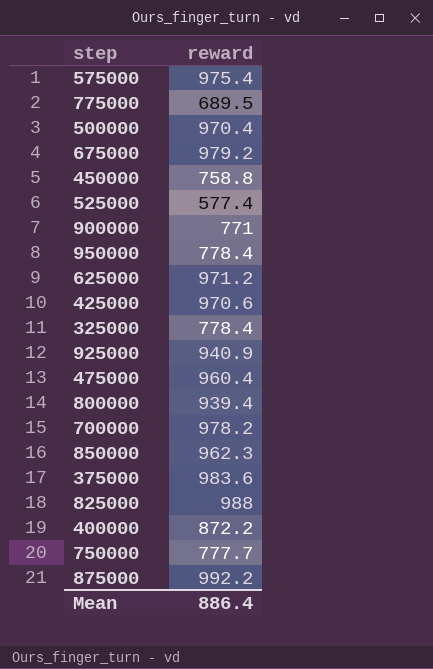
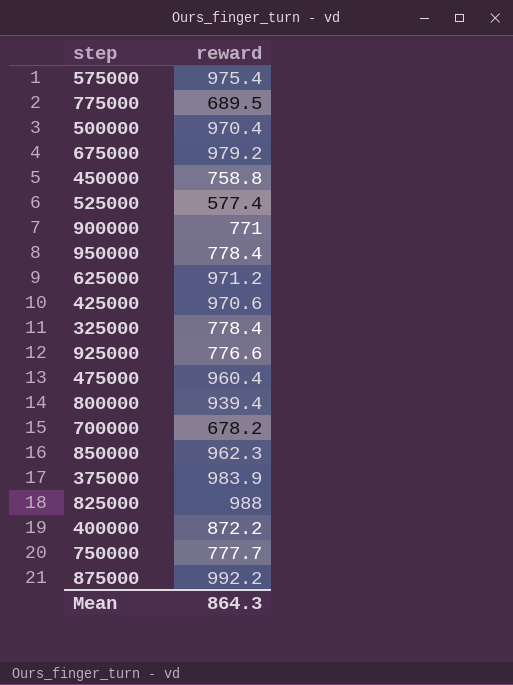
925000 | reward: 940.9 -> 776.6
700000 | reward: 978.2 -> 678.2
375000 | reward: 983.6 -> 983.9
Mean | reward: 886.4 -> 864.3

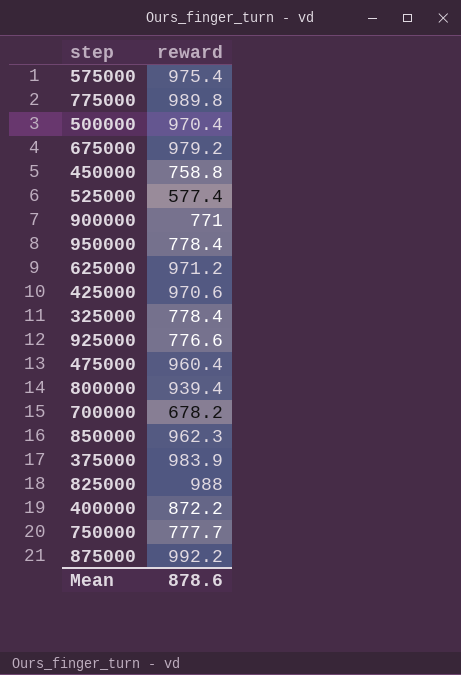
775000 | reward: 689.5 -> 989.8
Mean | reward: 864.3 -> 878.6

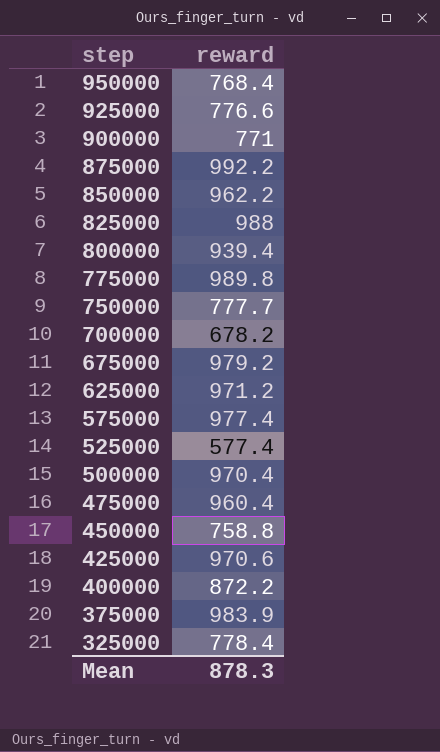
row order: none -> step descending
950000 | reward: 778.4 -> 768.4
850000 | reward: 962.3 -> 962.2
575000 | reward: 975.4 -> 977.4
Mean | reward: 878.6 -> 878.3

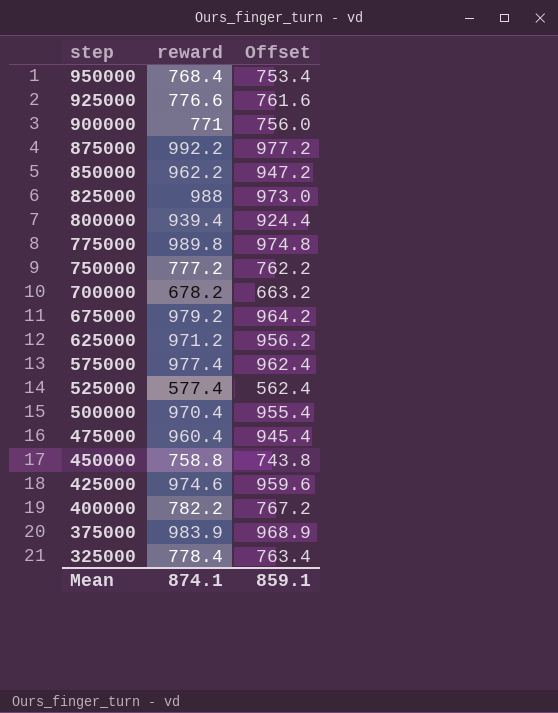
column Offset | formula: none -> [reward] - 15
750000 | reward: 777.7 -> 777.2
425000 | reward: 970.6 -> 974.6
400000 | reward: 872.2 -> 782.2
Mean | reward: 878.3 -> 874.1

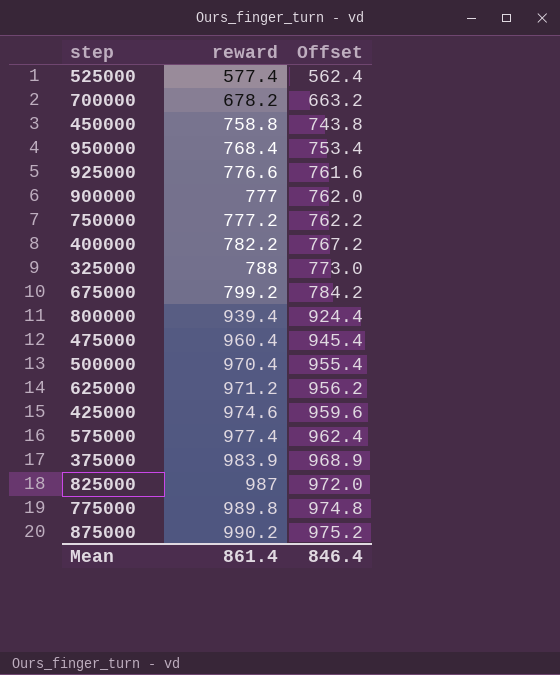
row order: step descending -> reward ascending
row 850000: 962.2 | 947.2 -> none
900000 | reward: 771 -> 777
900000 | Offset: 756.0 -> 762.0
325000 | reward: 778.4 -> 788
325000 | Offset: 763.4 -> 773.0
675000 | reward: 979.2 -> 799.2
675000 | Offset: 964.2 -> 784.2
825000 | reward: 988 -> 987
825000 | Offset: 973.0 -> 972.0
875000 | reward: 992.2 -> 990.2
875000 | Offset: 977.2 -> 975.2
Mean | reward: 874.1 -> 861.4
Mean | Offset: 859.1 -> 846.4

